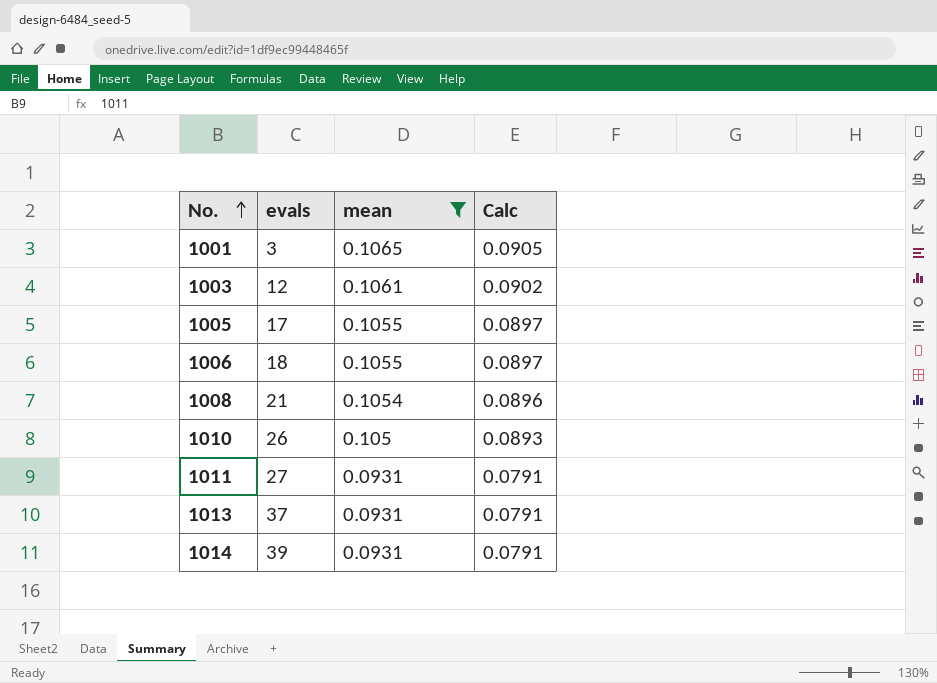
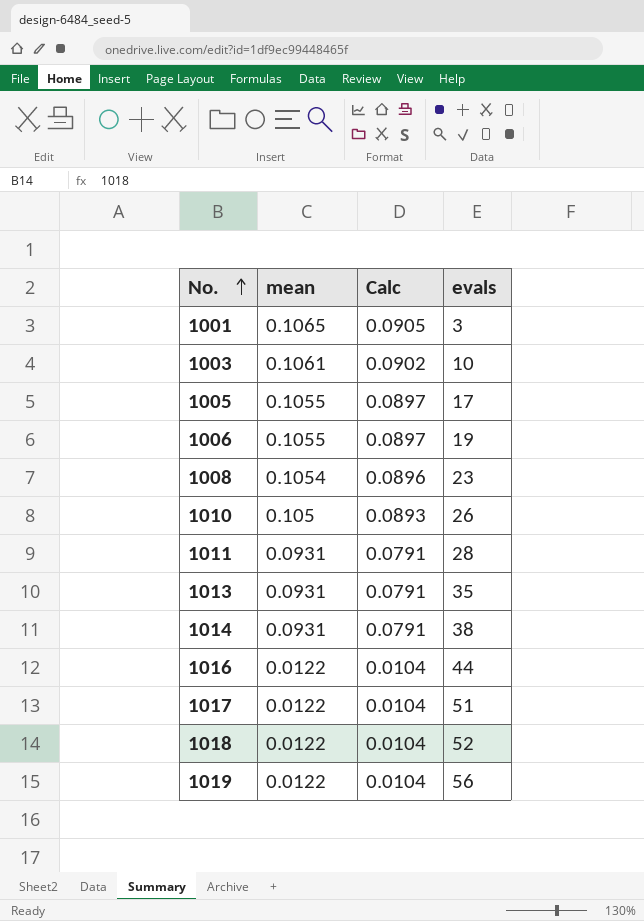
filter: mean != 0.0122 -> none
column evals | position: 2 -> 4
1003 | evals: 12 -> 10
1006 | evals: 18 -> 19
1008 | evals: 21 -> 23
1011 | evals: 27 -> 28
1013 | evals: 37 -> 35
1014 | evals: 39 -> 38

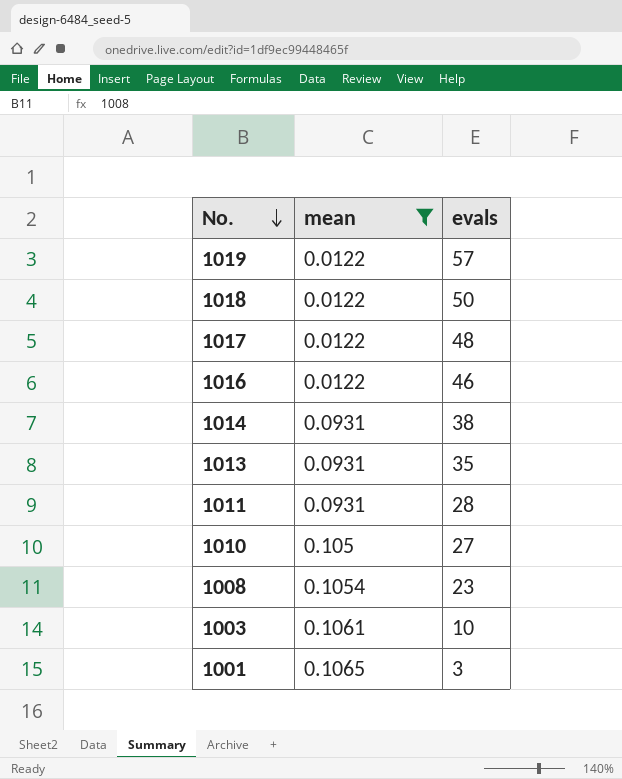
filter: none -> mean != 0.1055
row order: No. ascending -> No. descending
column Calc | formula: [mean] * 0.85 -> none
1019 | evals: 56 -> 57
1018 | evals: 52 -> 50
1017 | evals: 51 -> 48
1016 | evals: 44 -> 46
1010 | evals: 26 -> 27

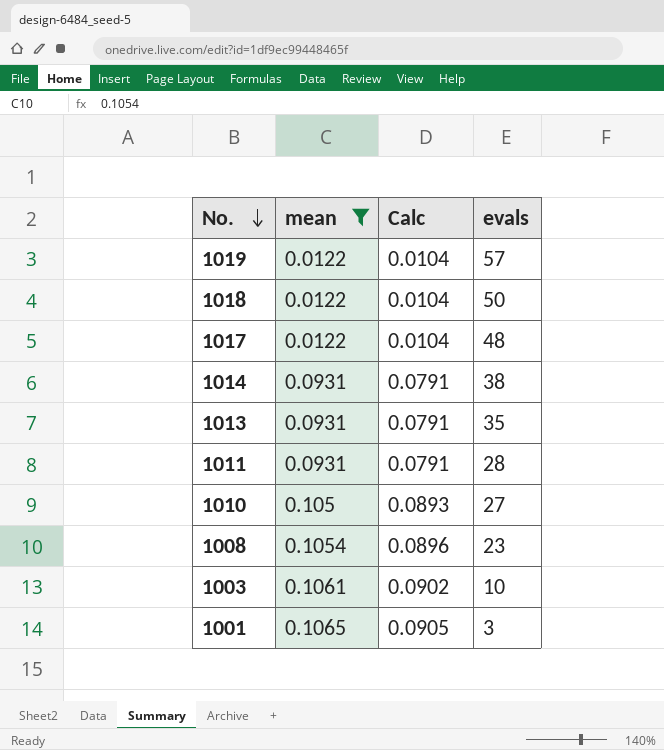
column Calc | formula: none -> [mean] * 0.85
row 1016: 0.0122 | 46 -> none

